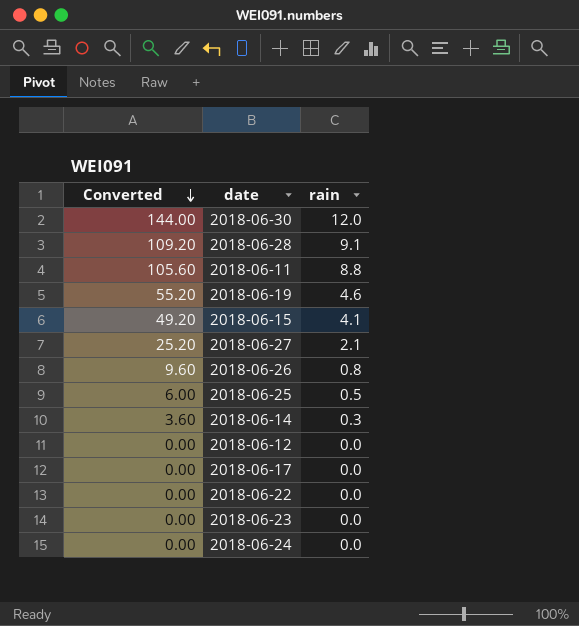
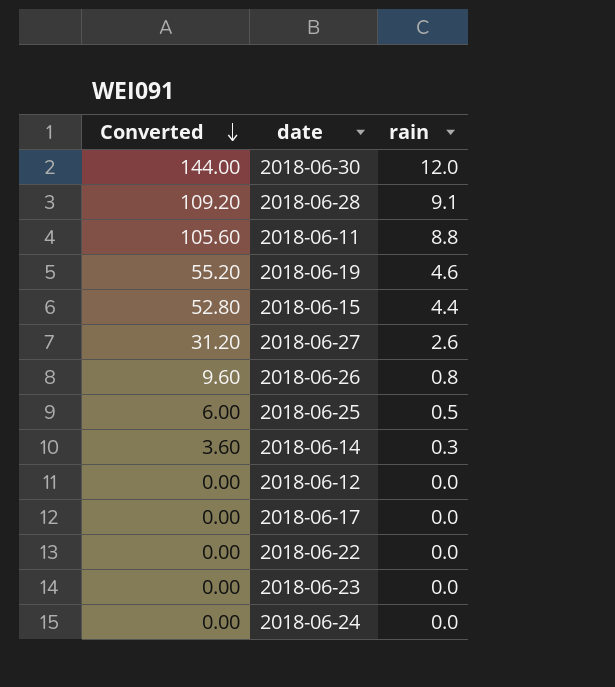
2018-06-15 | Converted: 49.20 -> 52.80
2018-06-15 | rain: 4.1 -> 4.4
2018-06-27 | Converted: 25.20 -> 31.20
2018-06-27 | rain: 2.1 -> 2.6

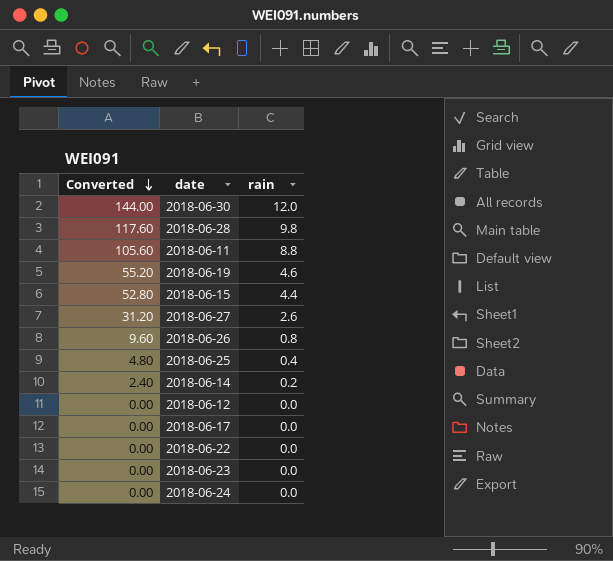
2018-06-28 | Converted: 109.20 -> 117.60
2018-06-28 | rain: 9.1 -> 9.8
2018-06-25 | Converted: 6.00 -> 4.80
2018-06-25 | rain: 0.5 -> 0.4
2018-06-14 | Converted: 3.60 -> 2.40
2018-06-14 | rain: 0.3 -> 0.2

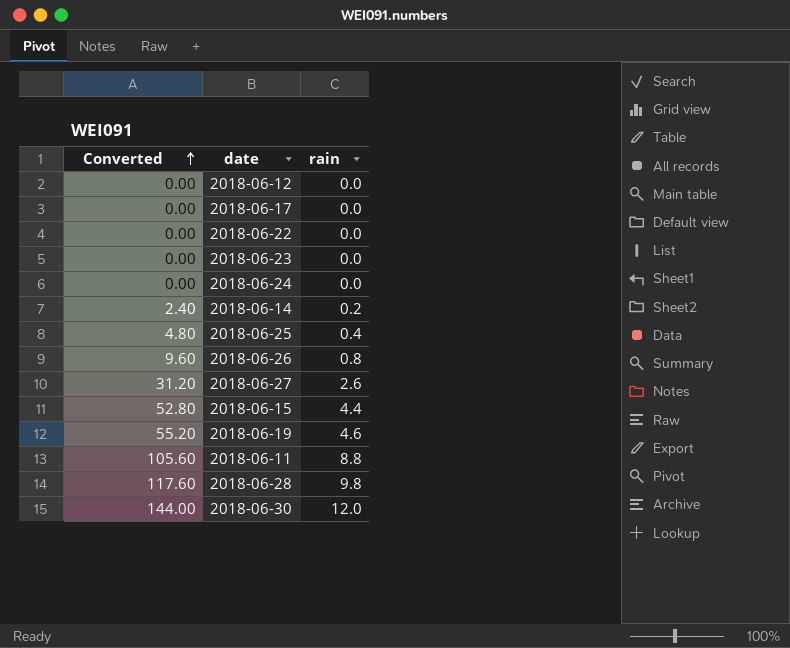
row order: Converted descending -> Converted ascending

